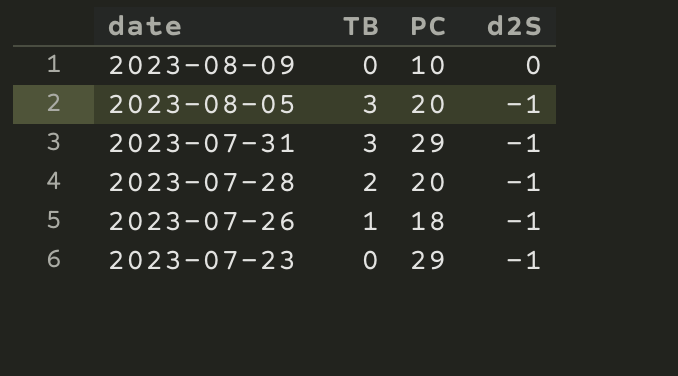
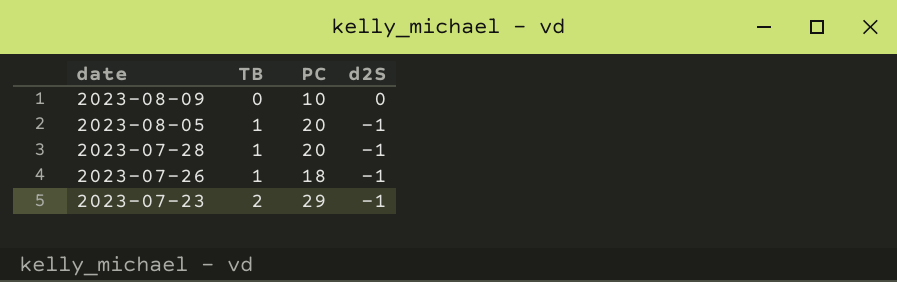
row 2023-07-31: 3 | 29 | -1 -> none
2023-08-05 | TB: 3 -> 1
2023-07-28 | TB: 2 -> 1
2023-07-23 | TB: 0 -> 2

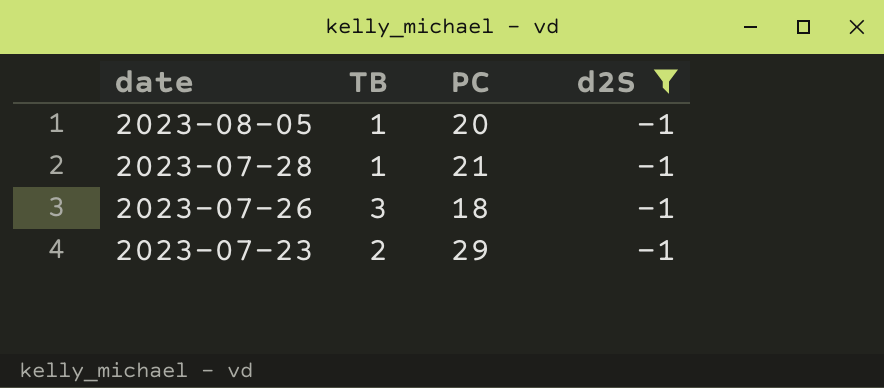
filter: none -> d2S = -1
2023-07-28 | PC: 20 -> 21
2023-07-26 | TB: 1 -> 3

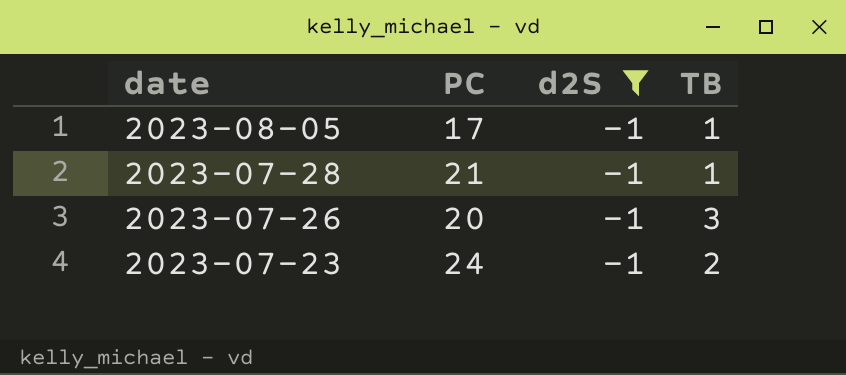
column TB | position: 2 -> 4
2023-08-05 | PC: 20 -> 17
2023-07-26 | PC: 18 -> 20
2023-07-23 | PC: 29 -> 24

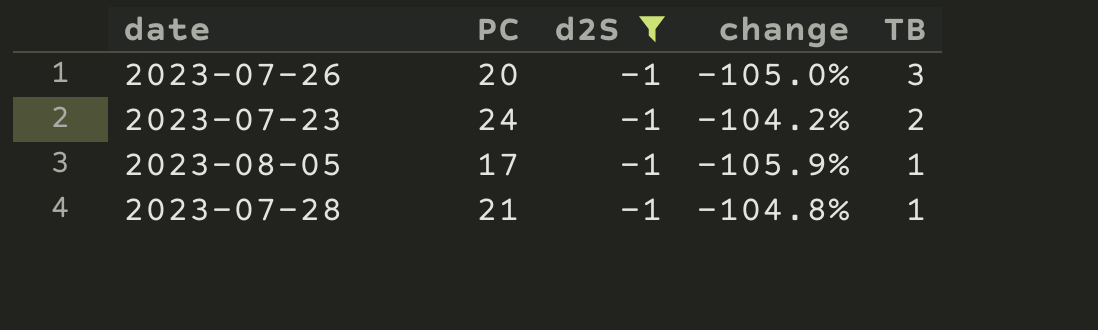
row order: date descending -> TB descending
column change | formula: none -> ([d2S] - [PC]) / [PC]

